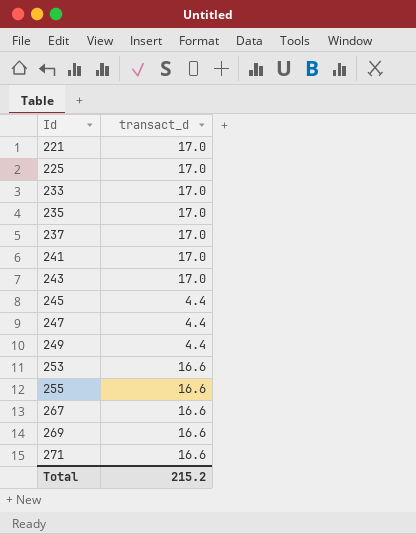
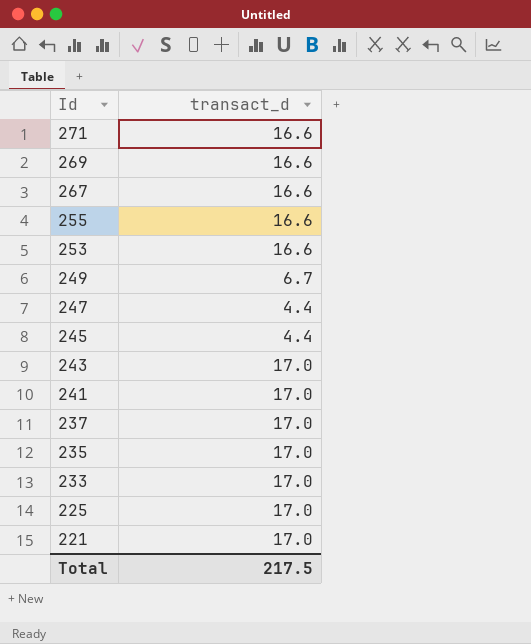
row order: Id ascending -> Id descending
249 | transact_d: 4.4 -> 6.7
Total | transact_d: 215.2 -> 217.5

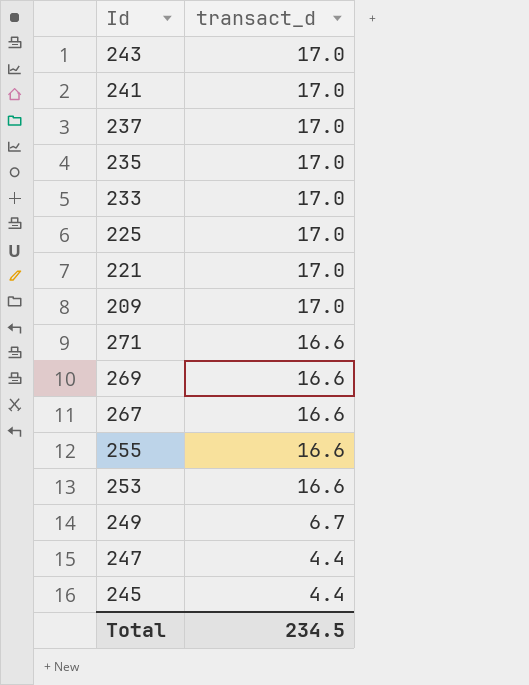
row order: Id descending -> transact_d descending
row 209: none -> 17.0
Total | transact_d: 217.5 -> 234.5

